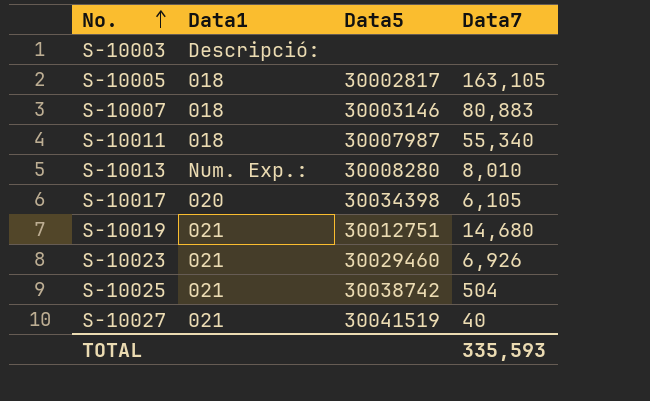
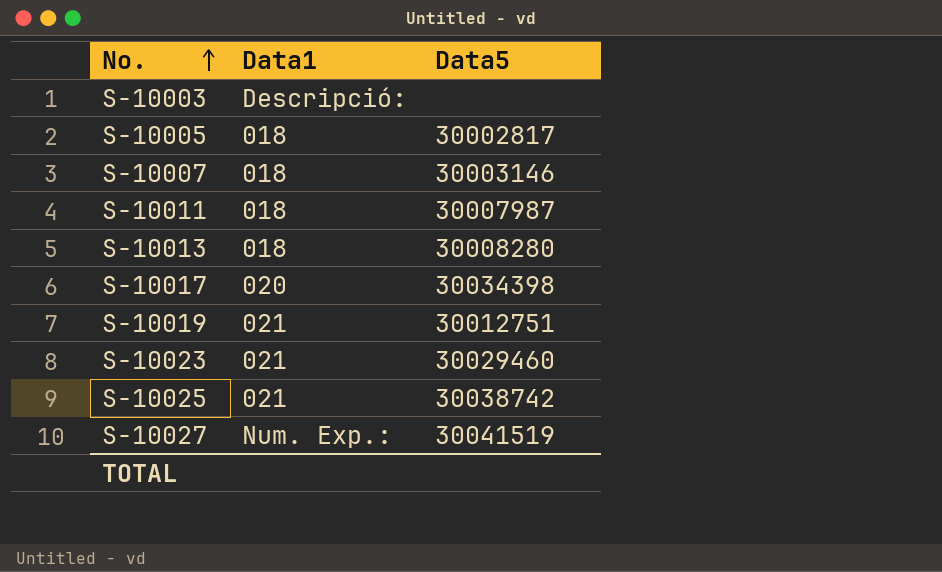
column Data7 | position: 4 -> none
S-10013 | Data1: Num. Exp.: -> 018
S-10027 | Data1: 021 -> Num. Exp.:

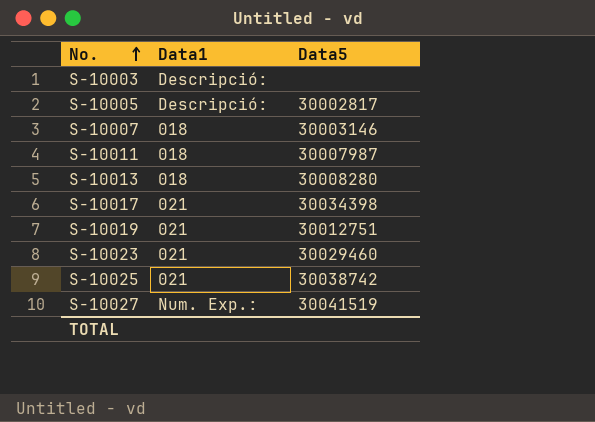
S-10005 | Data1: 018 -> Descripció:
S-10017 | Data1: 020 -> 021

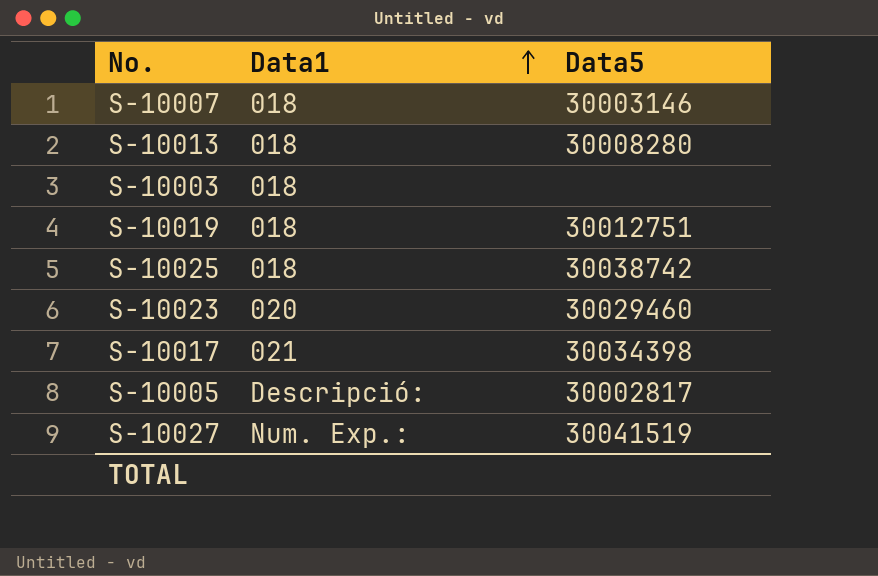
row order: No. ascending -> Data1 ascending
row S-10011: 018 | 30007987 -> none
S-10003 | Data1: Descripció: -> 018
S-10019 | Data1: 021 -> 018
S-10025 | Data1: 021 -> 018
S-10023 | Data1: 021 -> 020

